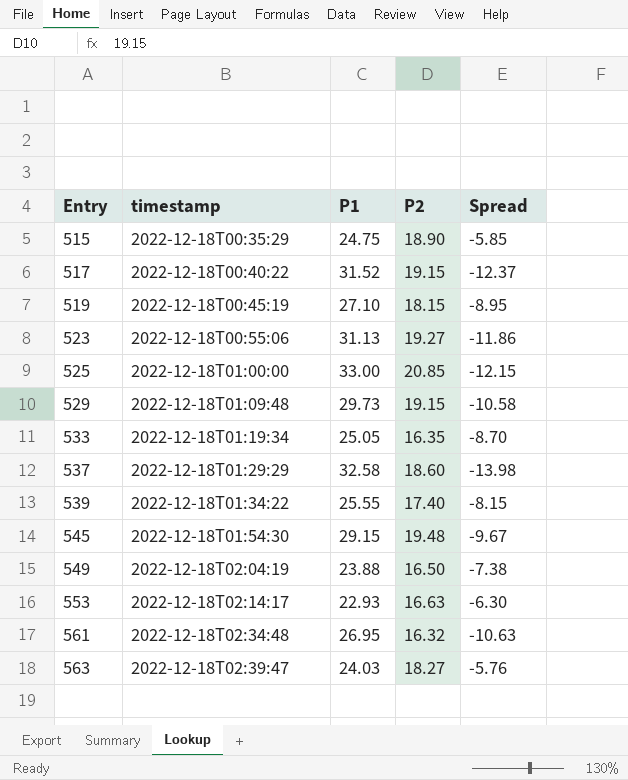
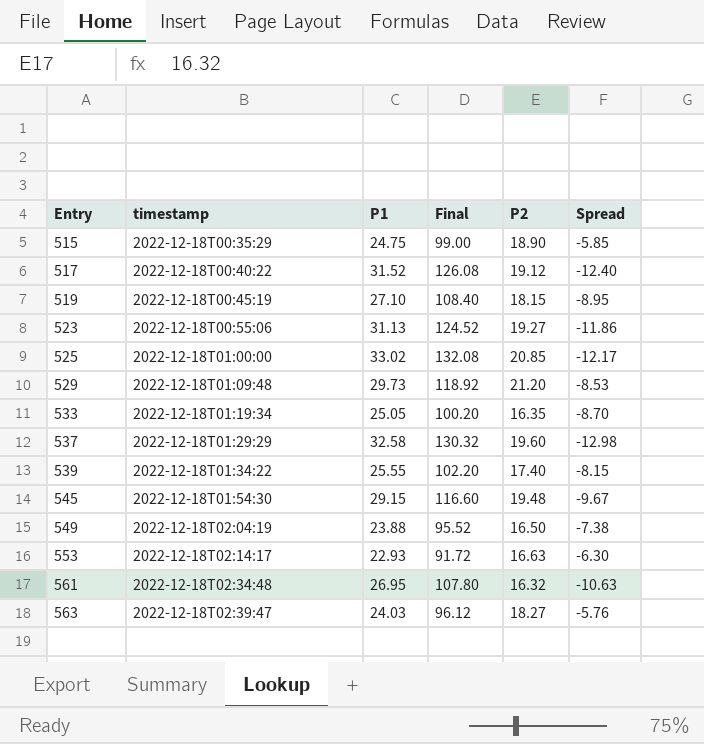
column Final | formula: none -> [P1] * 4
517 | P2: 19.15 -> 19.12
517 | Spread: -12.37 -> -12.40
525 | P1: 33.00 -> 33.02
525 | Spread: -12.15 -> -12.17
529 | P2: 19.15 -> 21.20
529 | Spread: -10.58 -> -8.53
537 | P2: 18.60 -> 19.60
537 | Spread: -13.98 -> -12.98

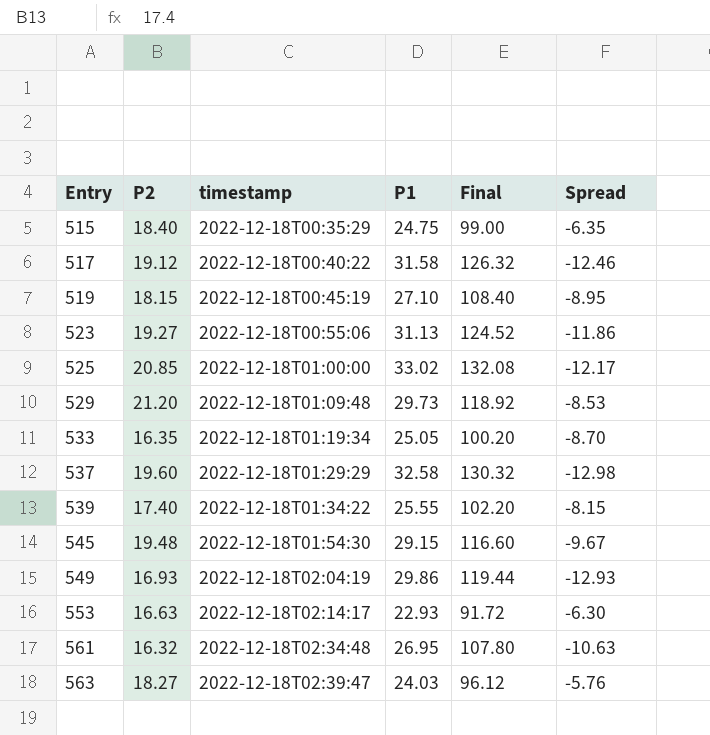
column P2 | position: 5 -> 2
515 | P2: 18.90 -> 18.40
515 | Spread: -5.85 -> -6.35
517 | P1: 31.52 -> 31.58
517 | Final: 126.08 -> 126.32
517 | Spread: -12.40 -> -12.46
549 | P2: 16.50 -> 16.93
549 | P1: 23.88 -> 29.86
549 | Final: 95.52 -> 119.44
549 | Spread: -7.38 -> -12.93

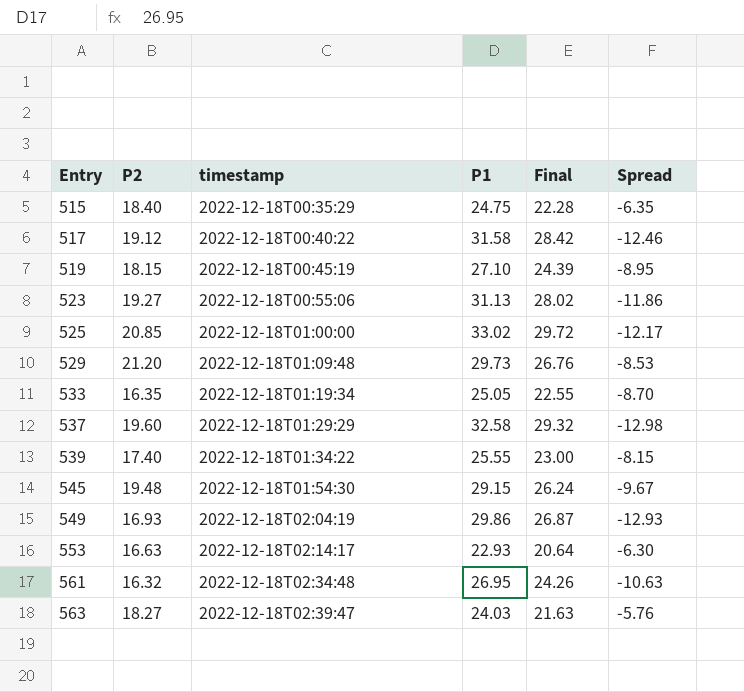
column Final | formula: [P1] * 4 -> [P1] * 0.9

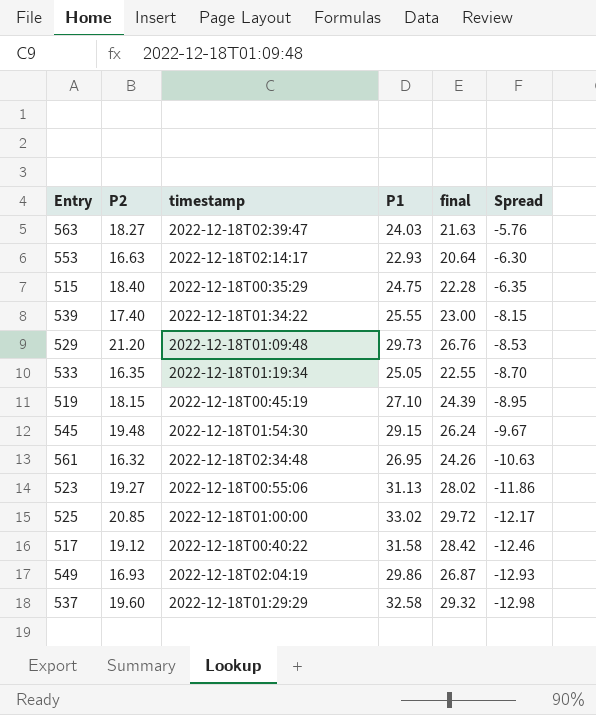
row order: Entry ascending -> Spread descending
column name: Final -> final

